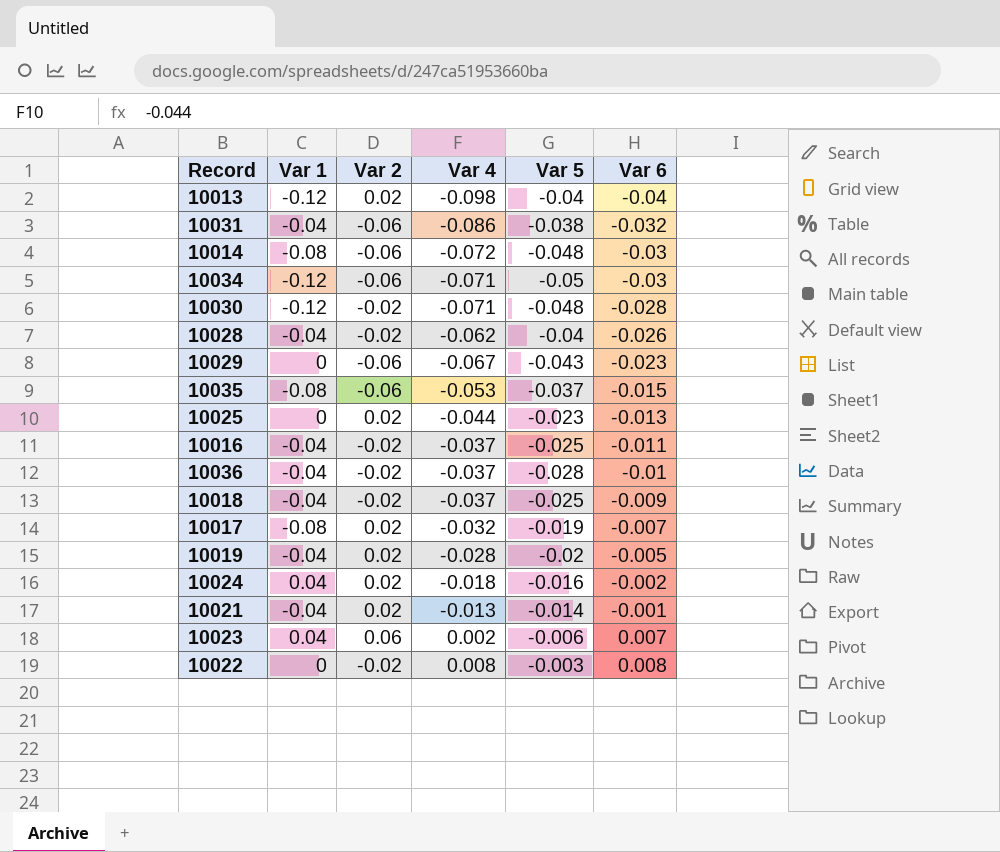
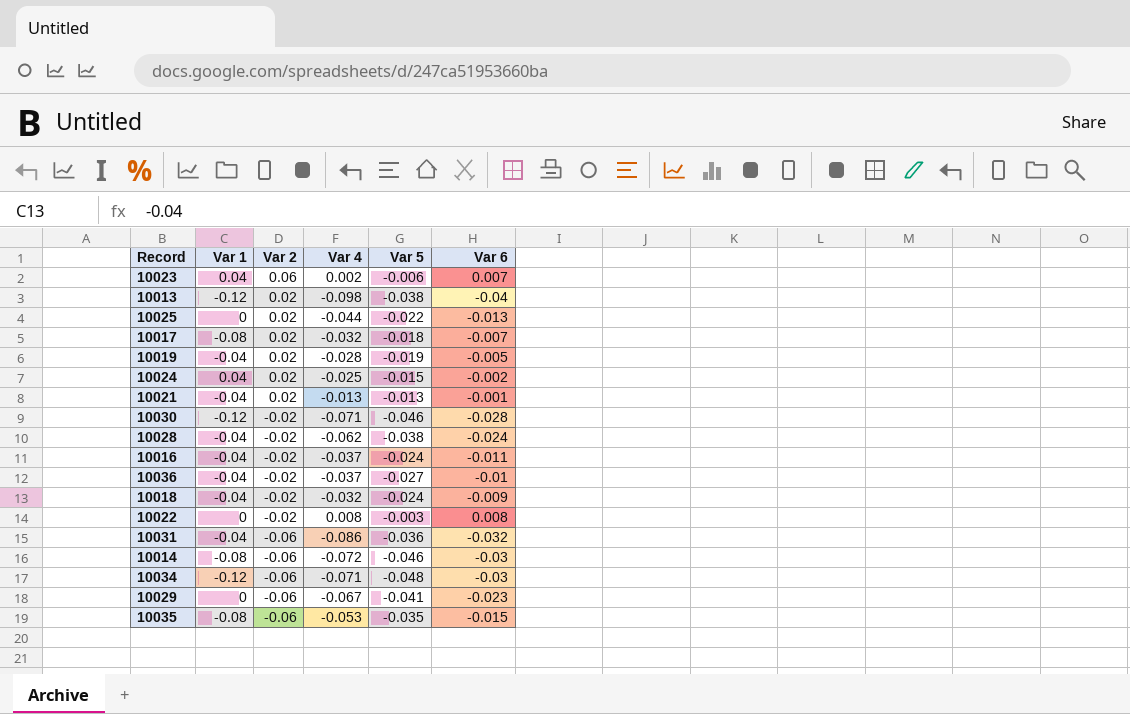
row order: Var 6 ascending -> Var 2 descending
10013 | Var 5: -0.04 -> -0.038
10025 | Var 5: -0.023 -> -0.022
10017 | Var 5: -0.019 -> -0.018
10019 | Var 5: -0.02 -> -0.019
10024 | Var 4: -0.018 -> -0.025
10024 | Var 5: -0.016 -> -0.015
10021 | Var 5: -0.014 -> -0.013
10030 | Var 5: -0.048 -> -0.046
10028 | Var 5: -0.04 -> -0.038
10028 | Var 6: -0.026 -> -0.024
10016 | Var 5: -0.025 -> -0.024
10036 | Var 5: -0.028 -> -0.027
10018 | Var 4: -0.037 -> -0.032
10018 | Var 5: -0.025 -> -0.024
10031 | Var 5: -0.038 -> -0.036
10014 | Var 5: -0.048 -> -0.046
10034 | Var 5: -0.05 -> -0.048
10029 | Var 5: -0.043 -> -0.041
10035 | Var 5: -0.037 -> -0.035

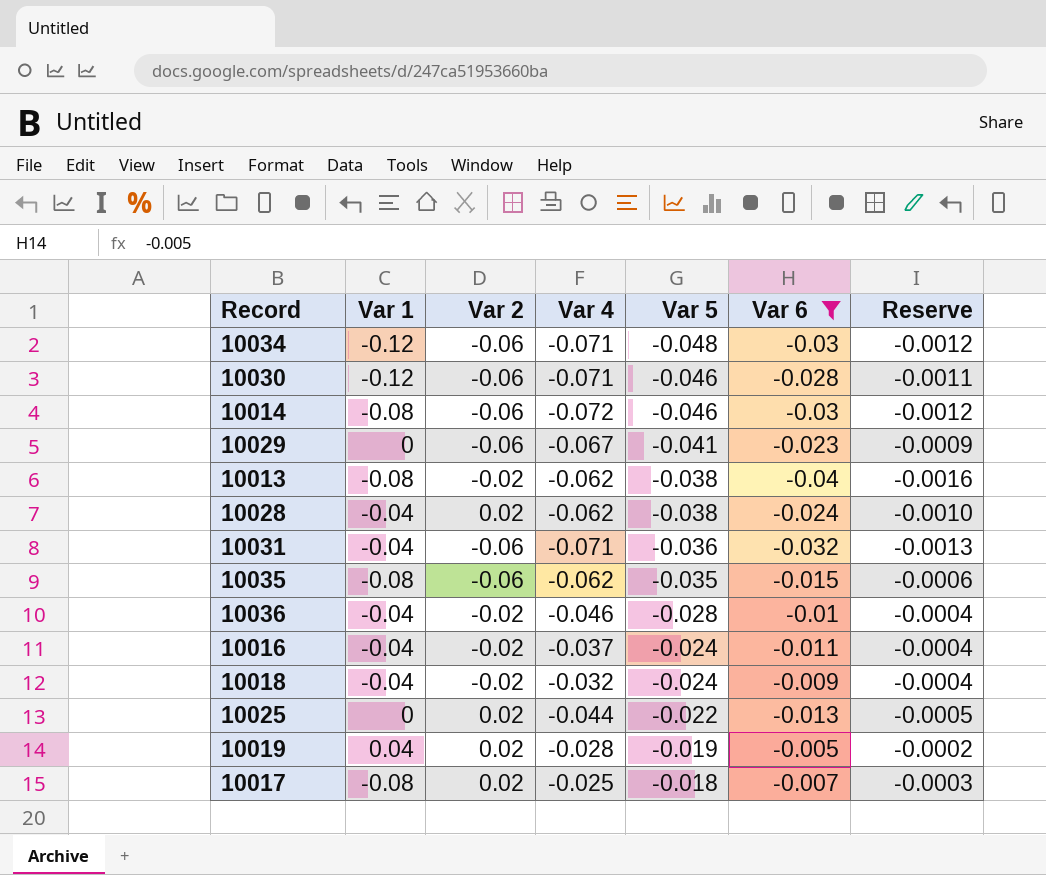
filter: none -> Var 6 <= -0.005
row order: Var 2 descending -> Var 5 ascending
column Reserve | formula: none -> [Var 6] * 0.04
10030 | Var 2: -0.02 -> -0.06
10013 | Var 1: -0.12 -> -0.08
10013 | Var 2: 0.02 -> -0.02
10013 | Var 4: -0.098 -> -0.062
10028 | Var 2: -0.02 -> 0.02
10031 | Var 4: -0.086 -> -0.071
10035 | Var 4: -0.053 -> -0.062
10036 | Var 4: -0.037 -> -0.046
10036 | Var 5: -0.027 -> -0.028
10019 | Var 1: -0.04 -> 0.04
10017 | Var 4: -0.032 -> -0.025

